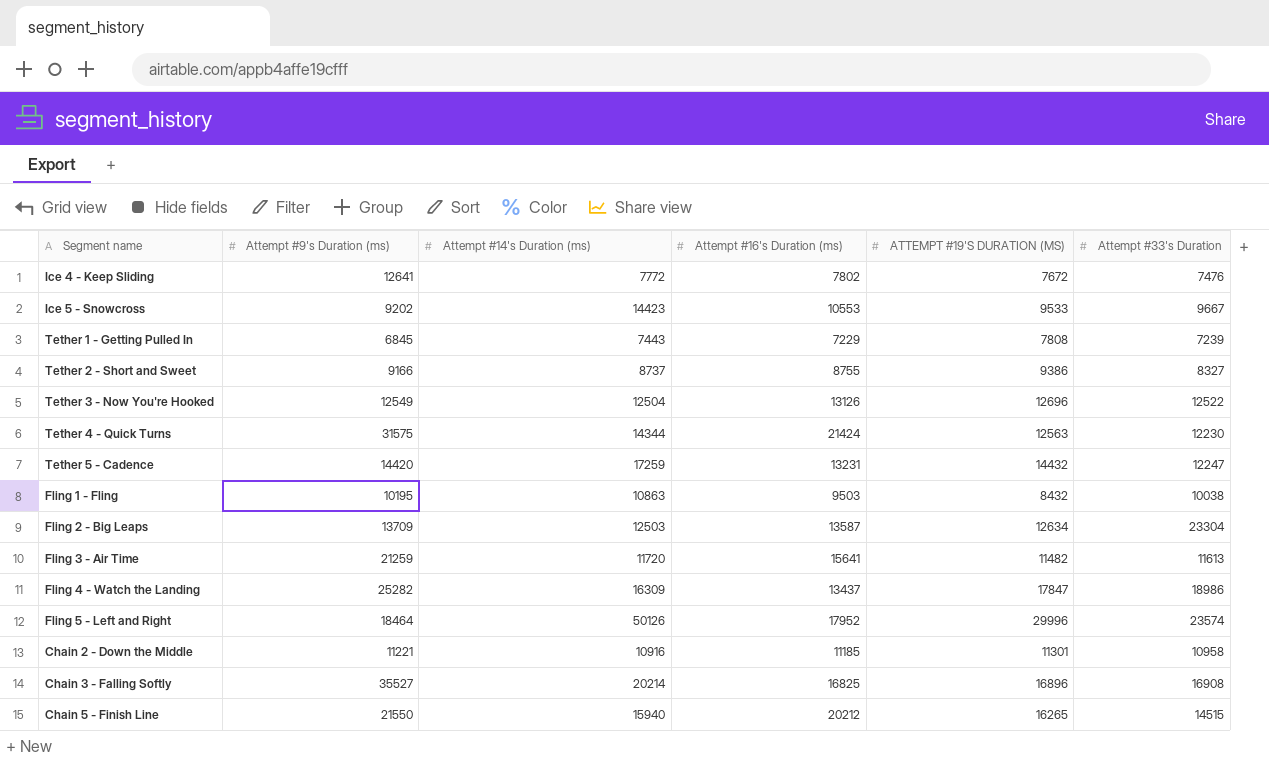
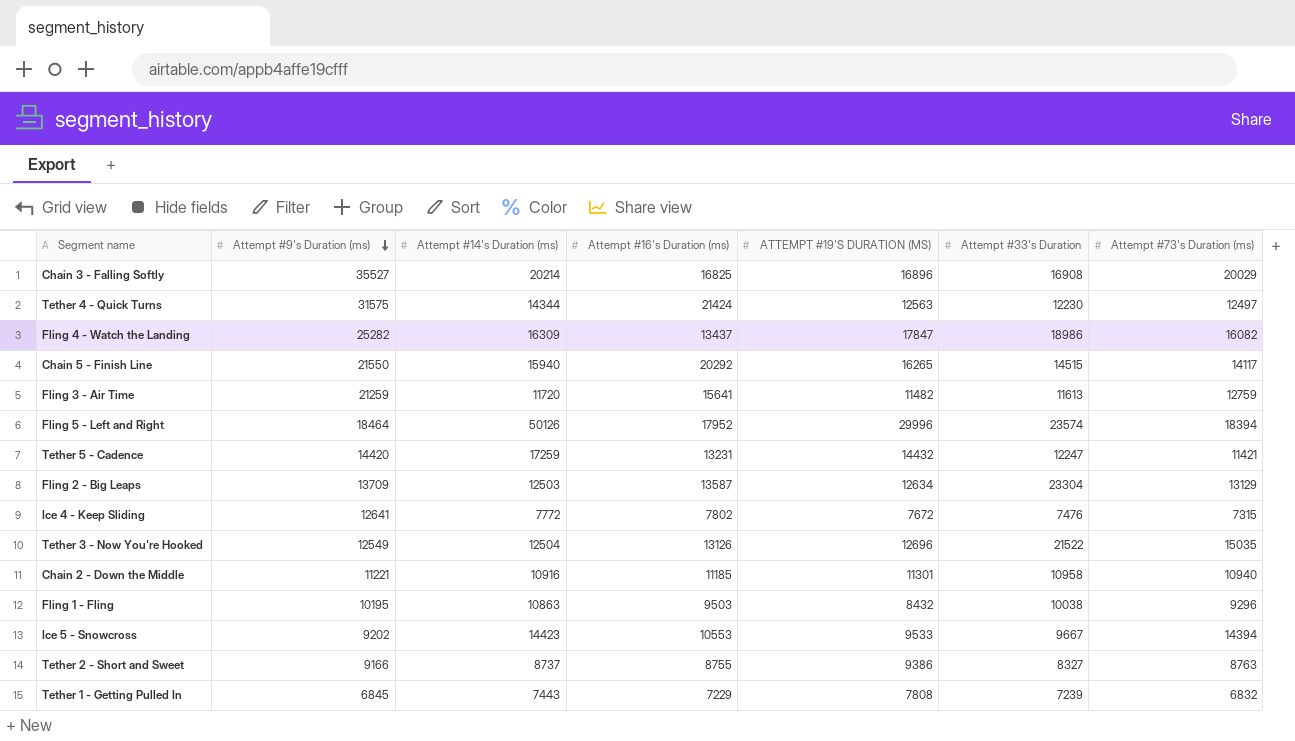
row order: none -> Attempt #9's Duration (ms) descending
column Attempt #73's Duration (ms) | position: none -> 7
Chain 5 - Finish Line | Attempt #16's Duration (ms): 20212 -> 20292
Tether 3 - Now You're Hooked | Attempt #33's Duration: 12522 -> 21522

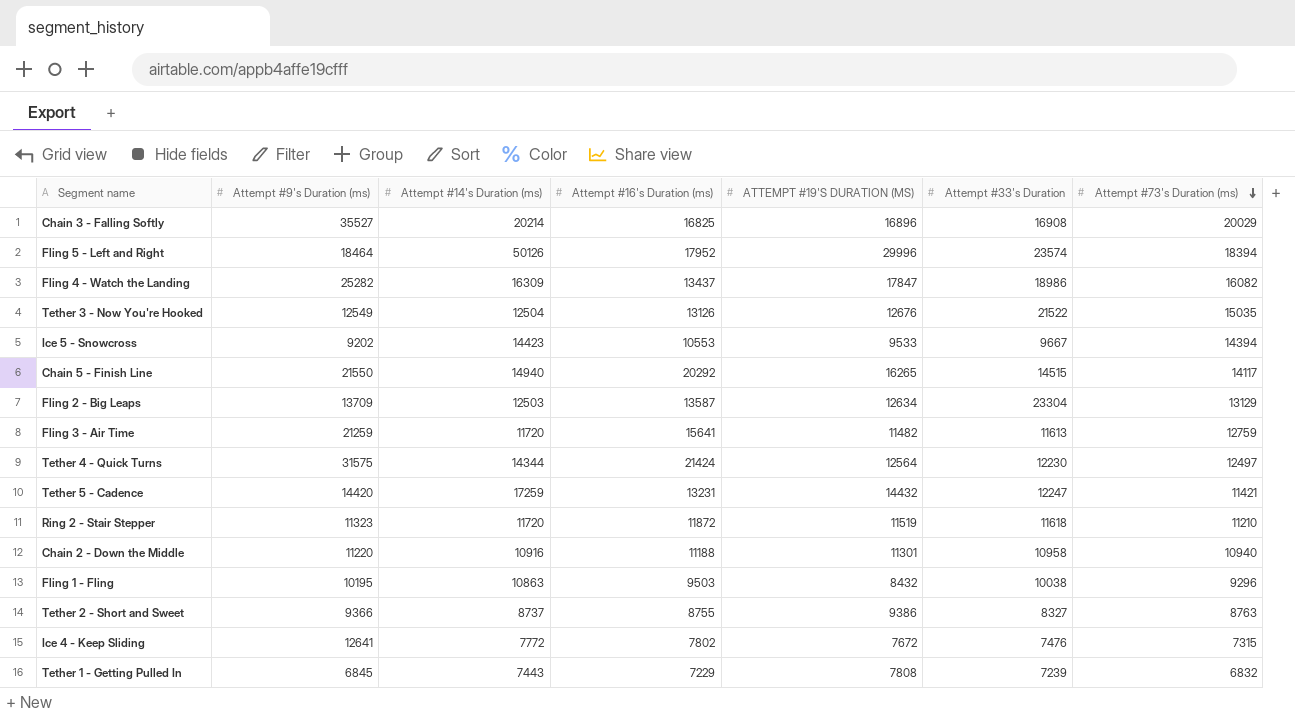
row order: Attempt #9's Duration (ms) descending -> Attempt #73's Duration (ms) descending
Tether 3 - Now You're Hooked | ATTEMPT #19'S DURATION (MS): 12696 -> 12676
Chain 5 - Finish Line | Attempt #14's Duration (ms): 15940 -> 14940
Tether 4 - Quick Turns | ATTEMPT #19'S DURATION (MS): 12563 -> 12564
row Ring 2 - Stair Stepper: none -> 11323 | 11720 | 11872 | 11519 | 11618 | 11210
Chain 2 - Down the Middle | Attempt #9's Duration (ms): 11221 -> 11220
Chain 2 - Down the Middle | Attempt #16's Duration (ms): 11185 -> 11188
Tether 2 - Short and Sweet | Attempt #9's Duration (ms): 9166 -> 9366

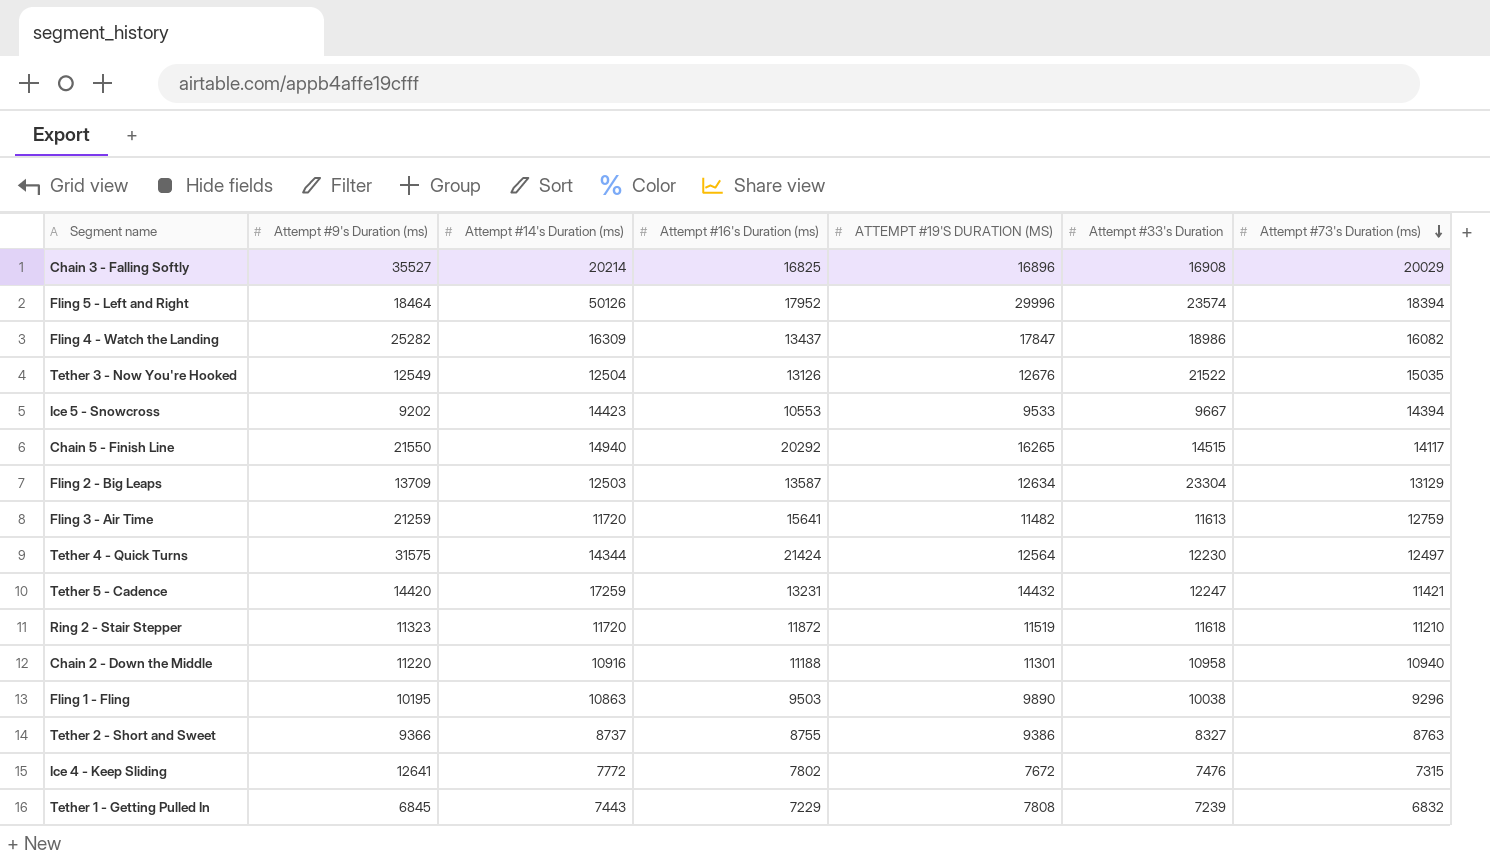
Fling 1 - Fling | ATTEMPT #19'S DURATION (MS): 8432 -> 9890

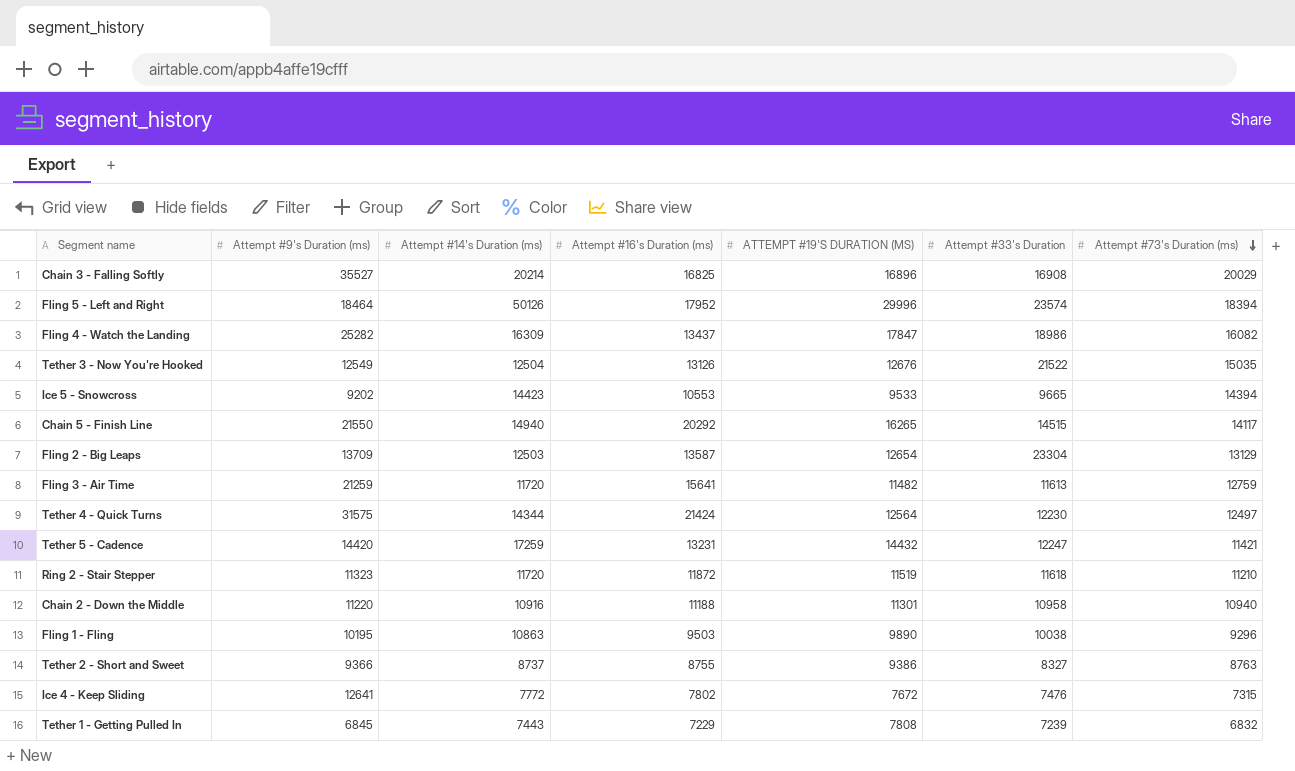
Ice 5 - Snowcross | Attempt #33's Duration: 9667 -> 9665
Fling 2 - Big Leaps | ATTEMPT #19'S DURATION (MS): 12634 -> 12654

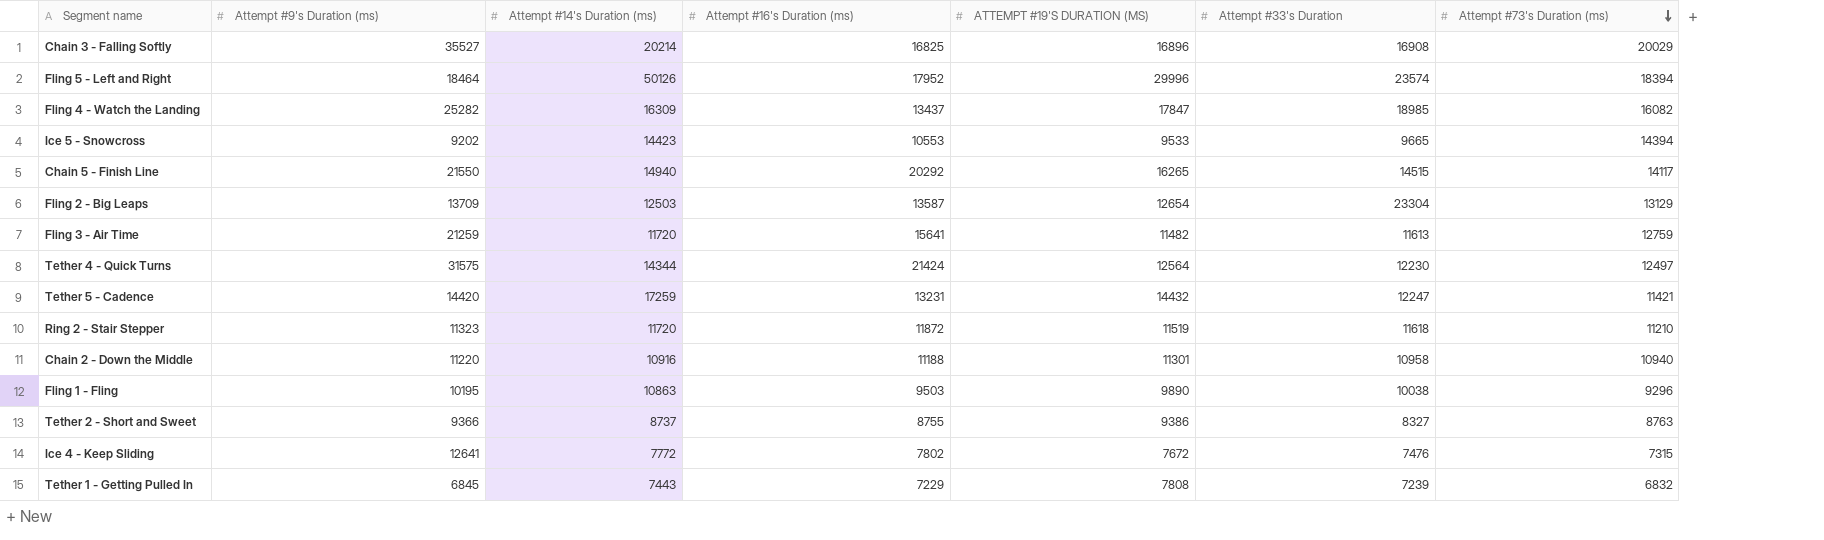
row Tether 3 - Now You're Hooked: 12549 | 12504 | 13126 | 12676 | 21522 | 15035 -> none
Fling 4 - Watch the Landing | Attempt #33's Duration: 18986 -> 18985

